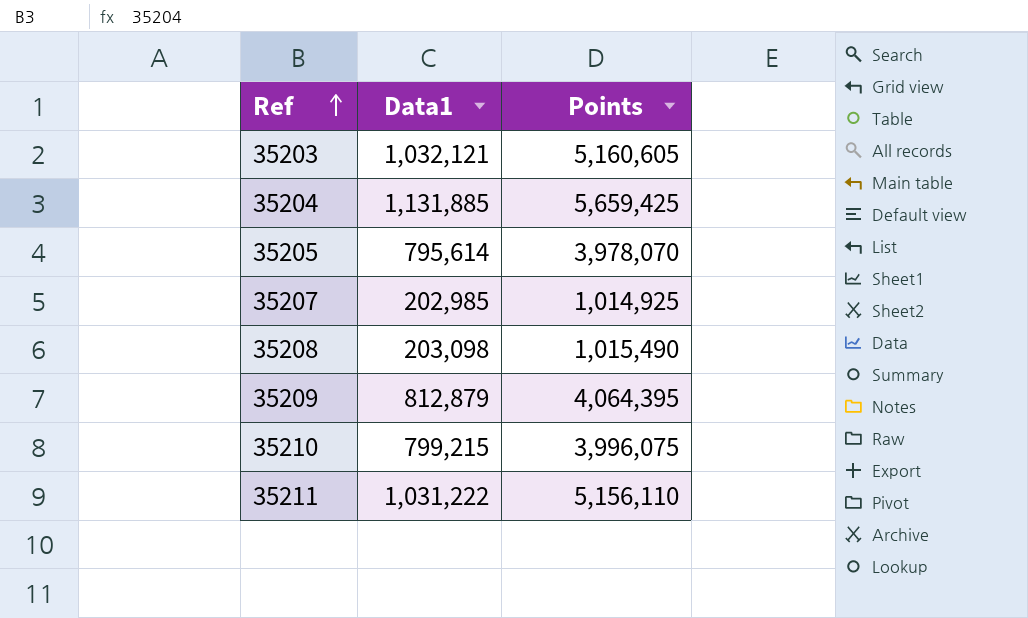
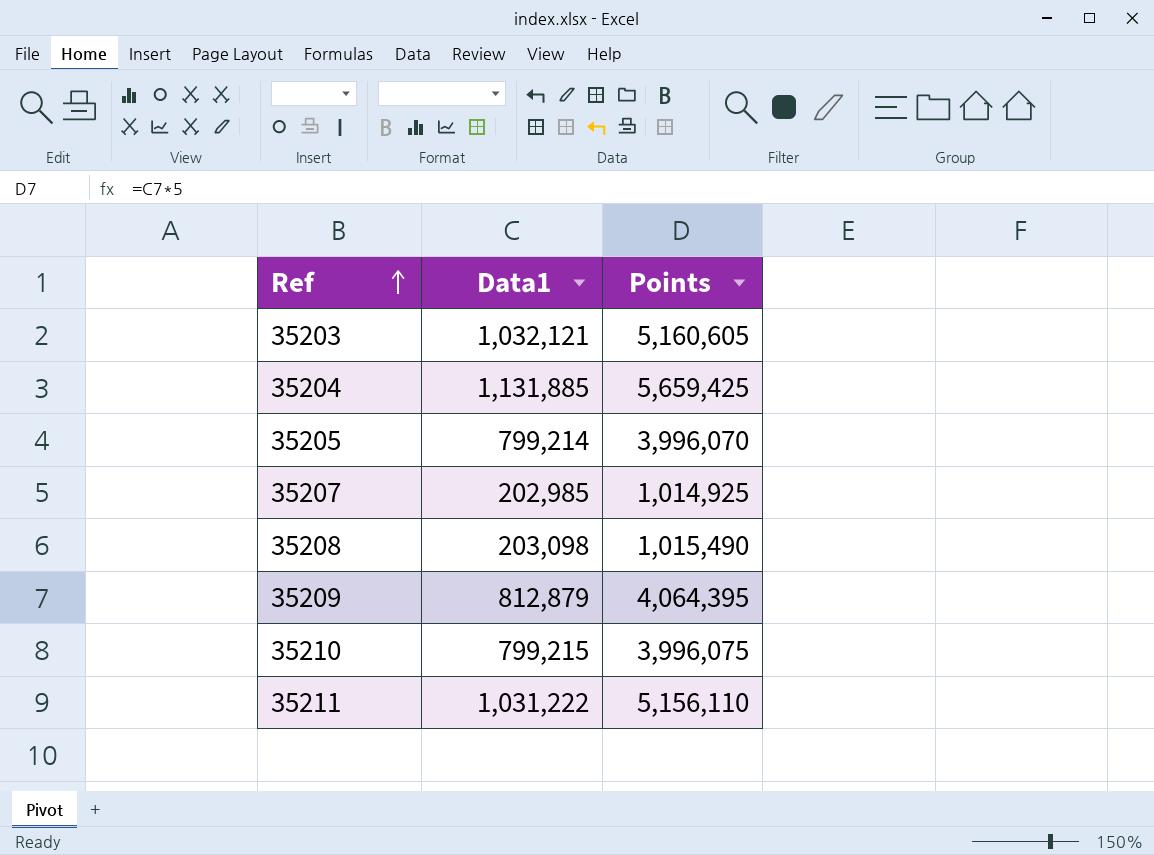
35205 | Data1: 795,614 -> 799,214
35205 | Points: 3,978,070 -> 3,996,070

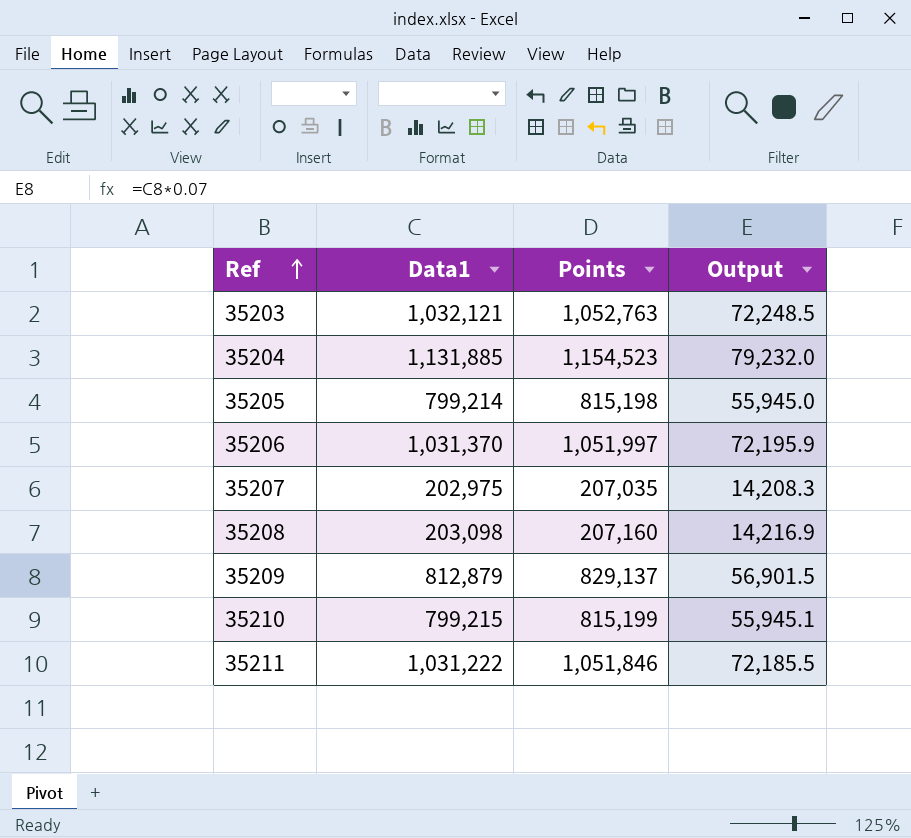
column Points | formula: [Data1] * 5 -> [Data1] * 1.02
column Output | formula: none -> [Data1] * 0.07
row 35206: none -> 1,031,370 | 1,051,997 | 72,195.9
35207 | Data1: 202,985 -> 202,975

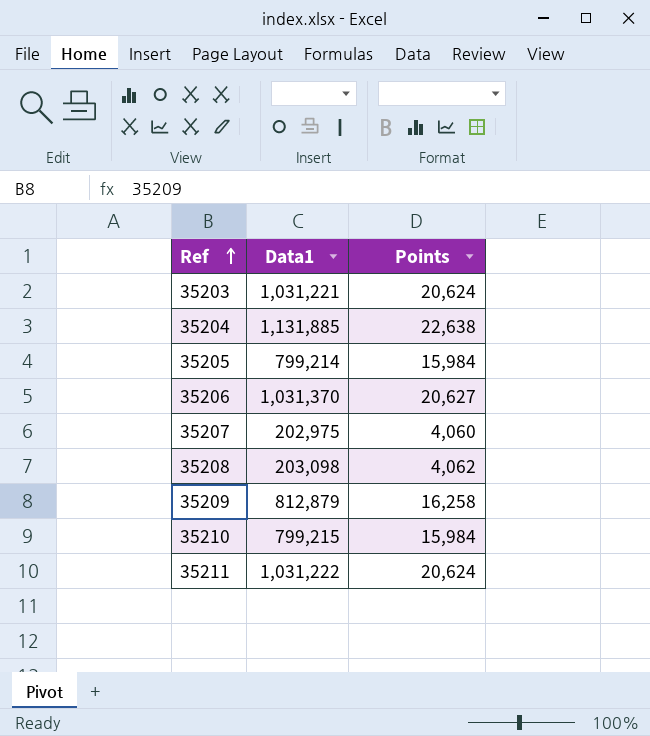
column Output | formula: [Data1] * 0.07 -> none
column Points | formula: [Data1] * 1.02 -> [Data1] * 0.02
35203 | Data1: 1,032,121 -> 1,031,221

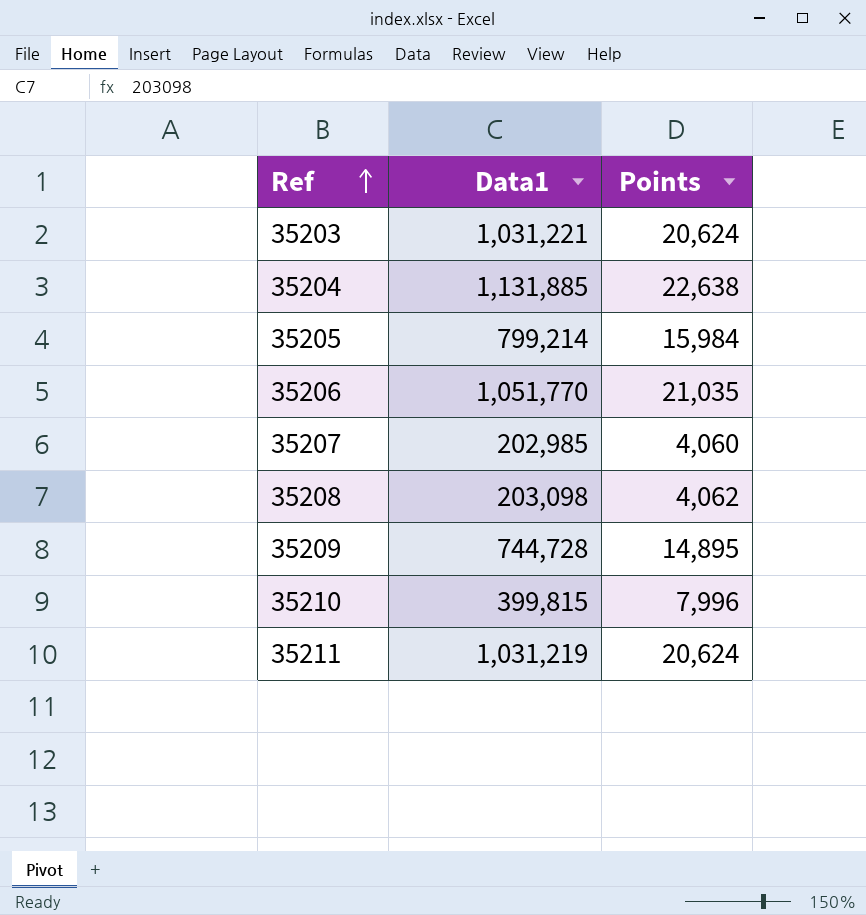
35206 | Data1: 1,031,370 -> 1,051,770
35206 | Points: 20,627 -> 21,035
35207 | Data1: 202,975 -> 202,985
35209 | Data1: 812,879 -> 744,728
35209 | Points: 16,258 -> 14,895
35210 | Data1: 799,215 -> 399,815
35210 | Points: 15,984 -> 7,996
35211 | Data1: 1,031,222 -> 1,031,219

